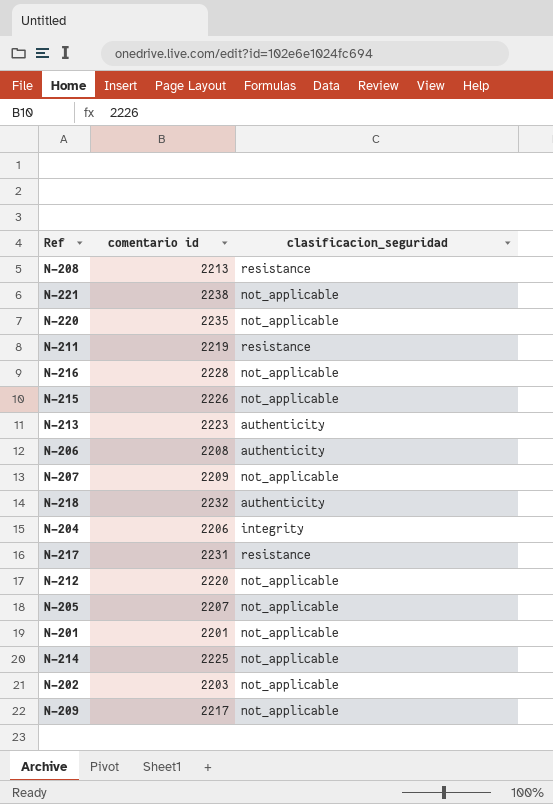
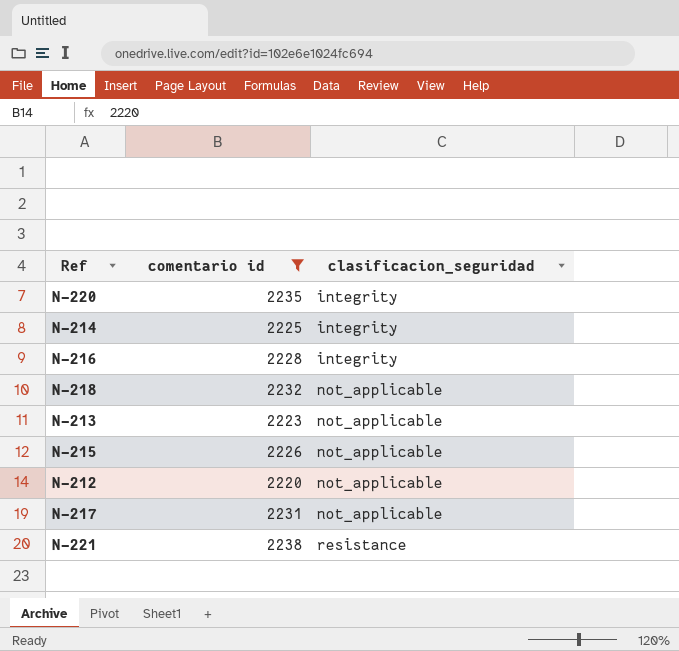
filter: none -> comentario id >= 2220
row order: none -> clasificacion_seguridad ascending
N-220 | clasificacion_seguridad: not_applicable -> integrity
N-214 | clasificacion_seguridad: not_applicable -> integrity
N-216 | clasificacion_seguridad: not_applicable -> integrity
N-218 | clasificacion_seguridad: authenticity -> not_applicable
N-213 | clasificacion_seguridad: authenticity -> not_applicable
N-217 | clasificacion_seguridad: resistance -> not_applicable
N-221 | clasificacion_seguridad: not_applicable -> resistance

